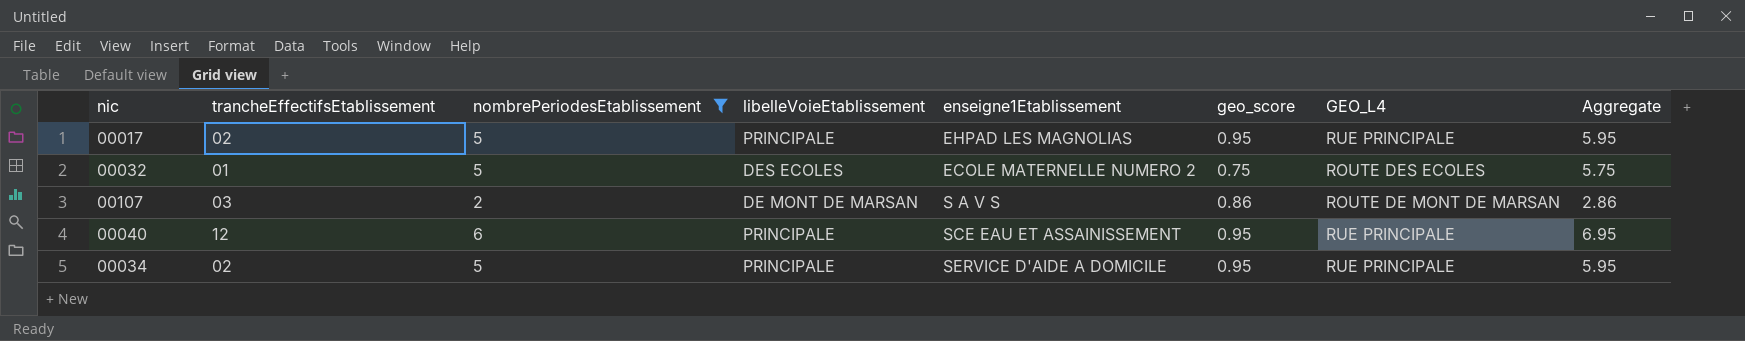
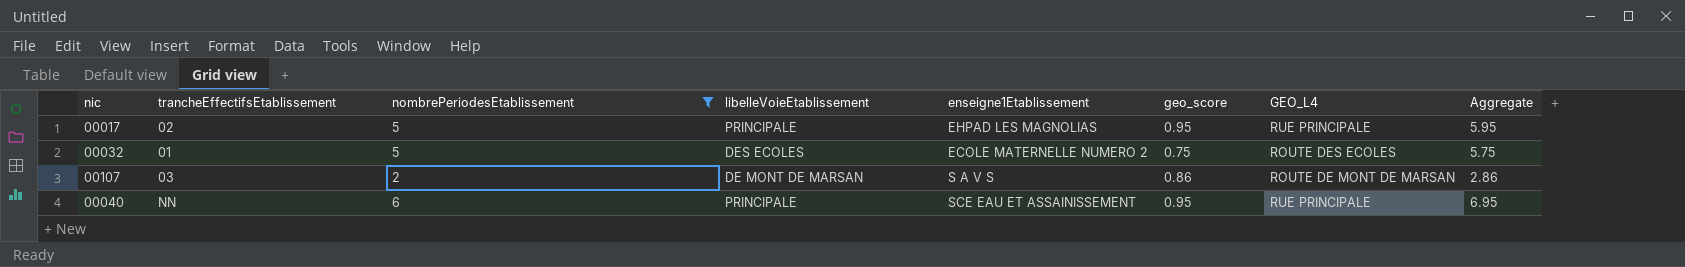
row 00034: 02 | 5 | PRINCIPALE | SERVICE D'AIDE A DOMICILE | 0.95 | RUE PRINCIPALE | 5.95 -> none
00040 | trancheEffectifsEtablissement: 12 -> NN

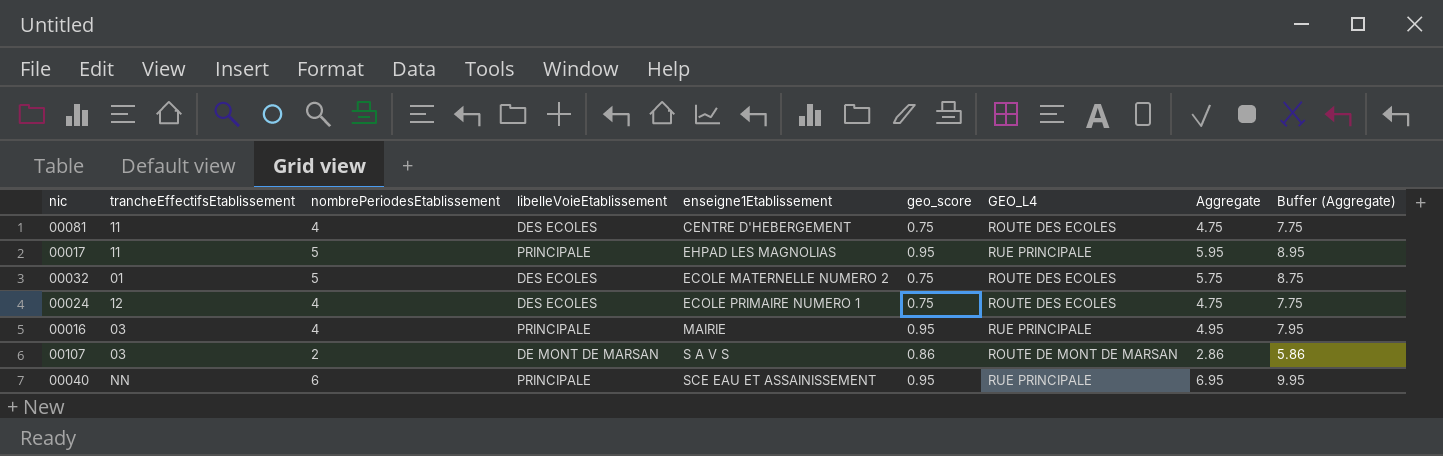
filter: nombrePeriodesEtablissement != 4 -> none
column Buffer (Aggregate) | formula: none -> [Aggregate] + 3
00017 | trancheEffectifsEtablissement: 02 -> 11

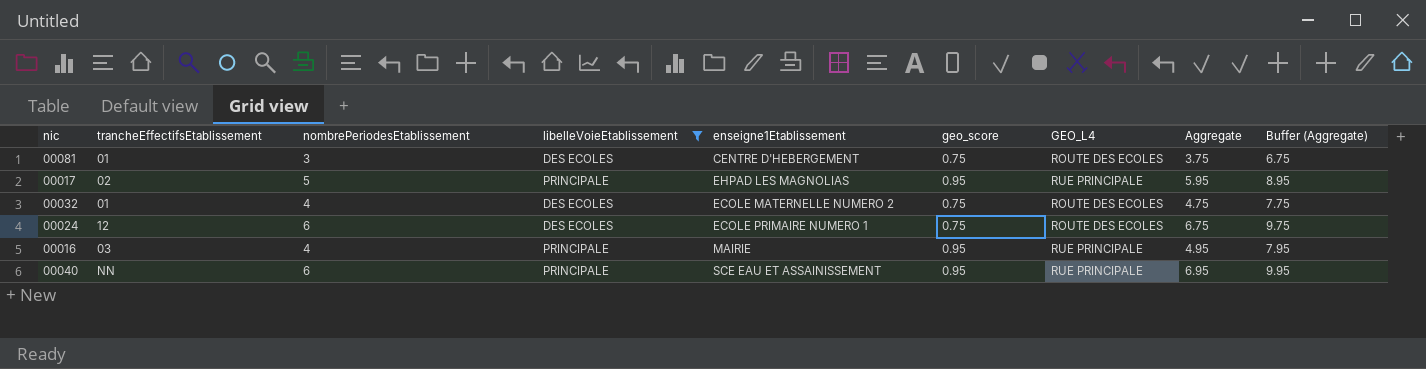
filter: none -> libelleVoieEtablissement != DE MONT DE MARSAN
00081 | trancheEffectifsEtablissement: 11 -> 01
00081 | nombrePeriodesEtablissement: 4 -> 3
00081 | Aggregate: 4.75 -> 3.75
00081 | Buffer (Aggregate): 7.75 -> 6.75
00017 | trancheEffectifsEtablissement: 11 -> 02
00032 | nombrePeriodesEtablissement: 5 -> 4
00032 | Aggregate: 5.75 -> 4.75
00032 | Buffer (Aggregate): 8.75 -> 7.75
00024 | nombrePeriodesEtablissement: 4 -> 6
00024 | Aggregate: 4.75 -> 6.75
00024 | Buffer (Aggregate): 7.75 -> 9.75

